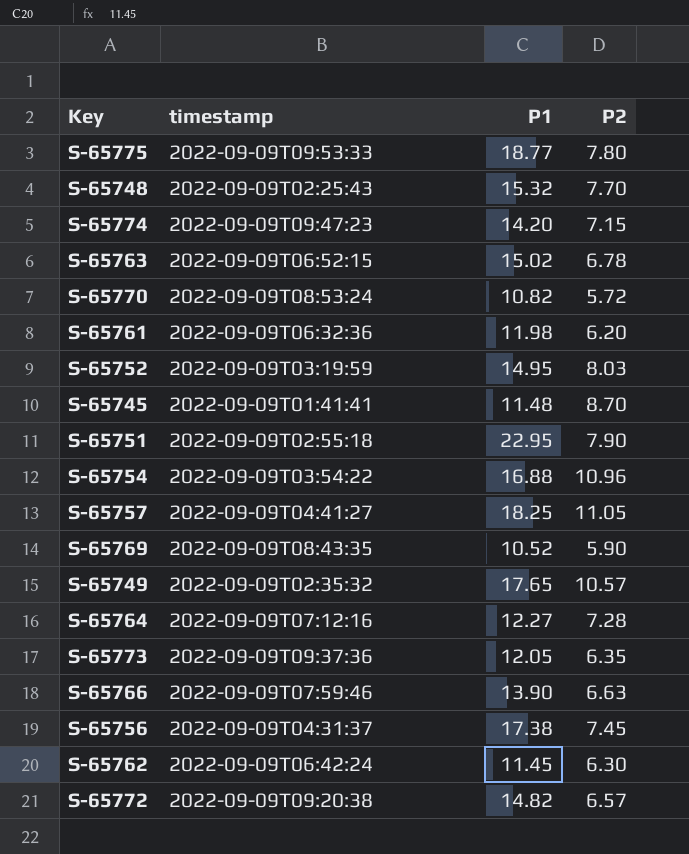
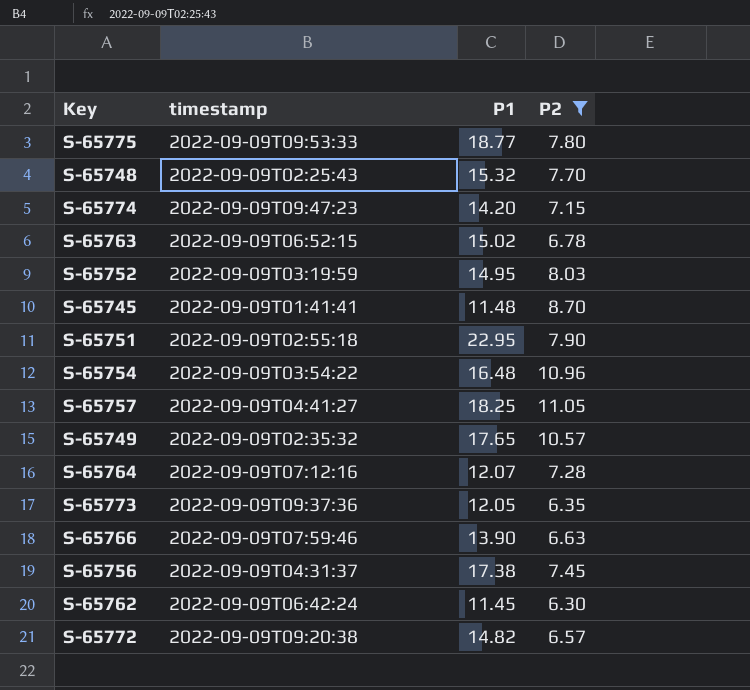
filter: none -> P2 >= 6.30
S-65754 | P1: 16.88 -> 16.48
S-65764 | P1: 12.27 -> 12.07

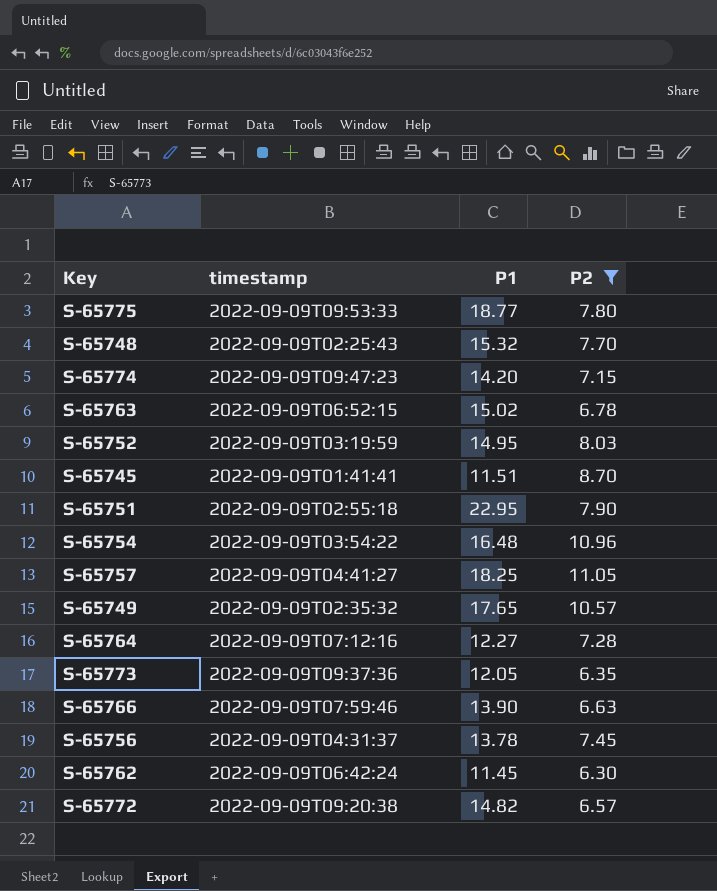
S-65745 | P1: 11.48 -> 11.51
S-65764 | P1: 12.07 -> 12.27
S-65756 | P1: 17.38 -> 13.78

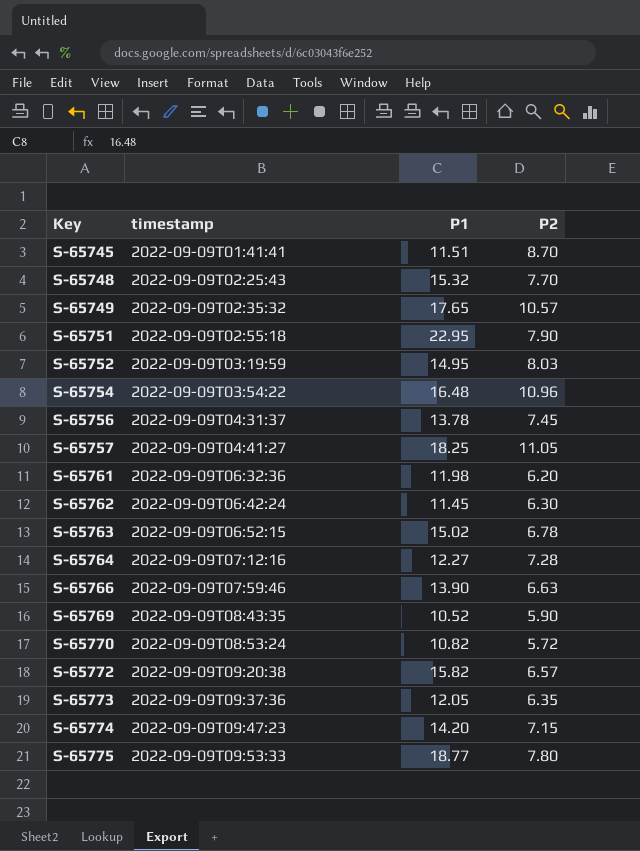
filter: P2 >= 6.30 -> none
row order: none -> Key ascending
S-65772 | P1: 14.82 -> 15.82

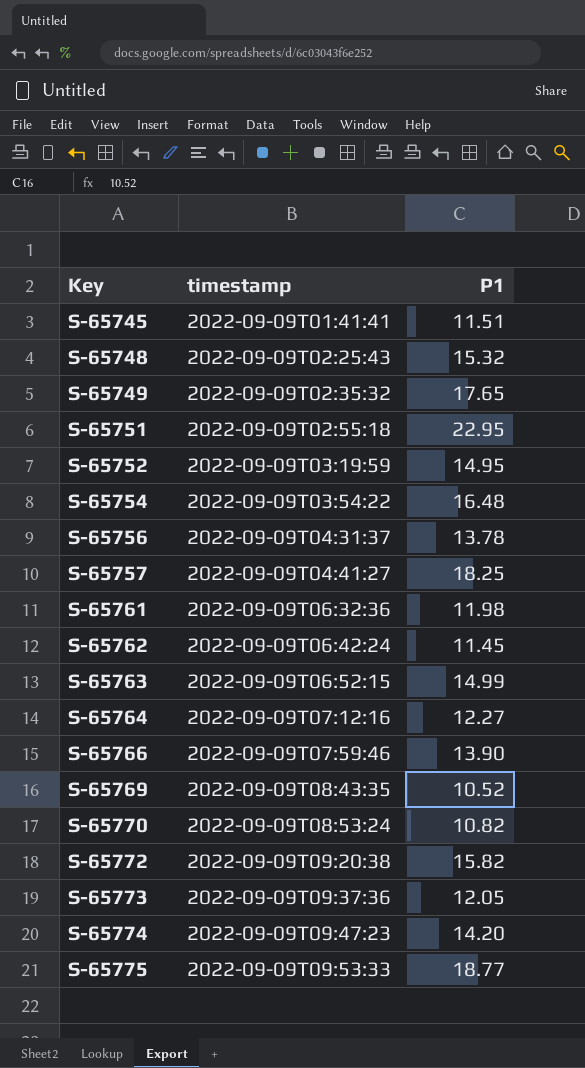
column P2 | position: 4 -> none
S-65763 | P1: 15.02 -> 14.99

